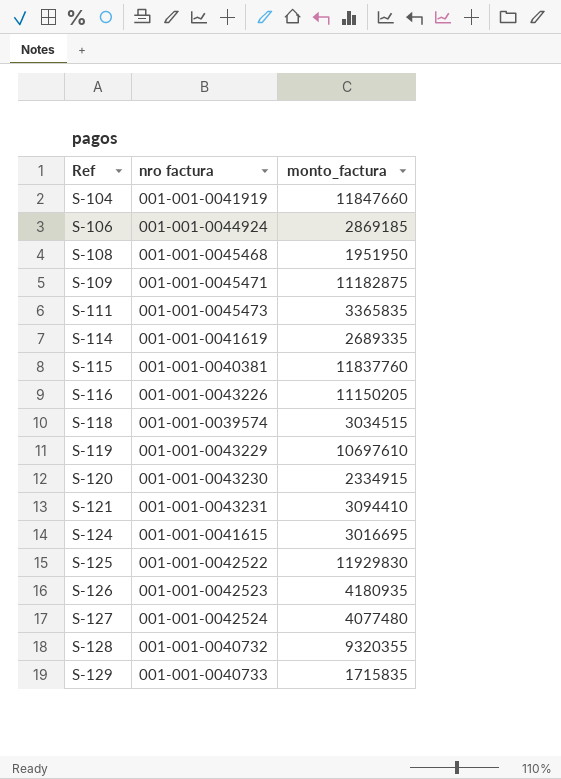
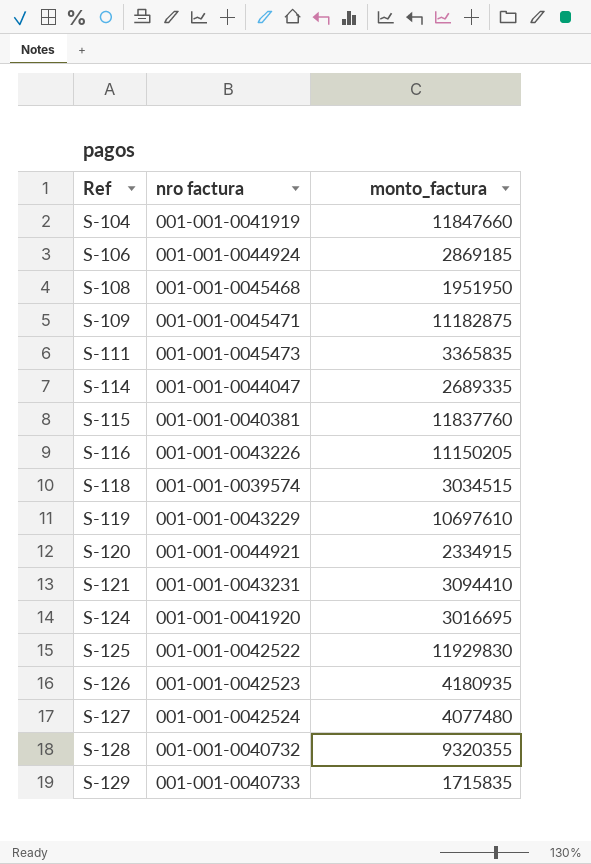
S-114 | nro factura: 001-001-0041619 -> 001-001-0044047
S-120 | nro factura: 001-001-0043230 -> 001-001-0044921
S-124 | nro factura: 001-001-0041615 -> 001-001-0041920

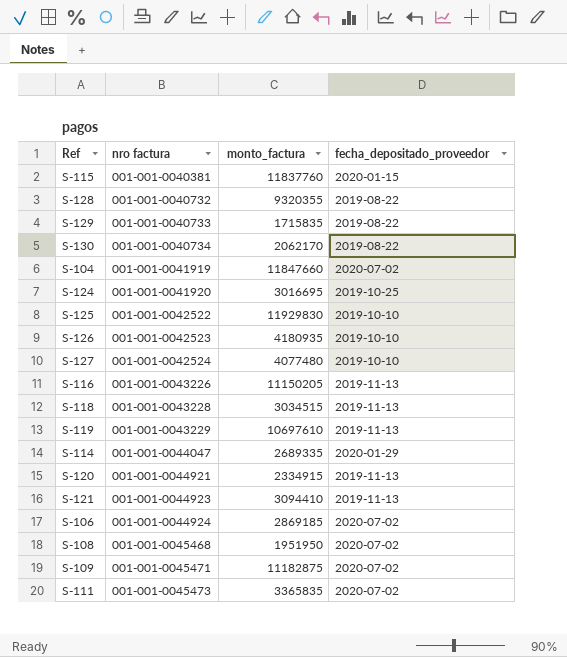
row order: Ref ascending -> nro factura ascending
column fecha_depositado_proveedor | position: none -> 4
row S-130: none -> 001-001-0040734 | 2062170 | 2019-08-22
S-118 | nro factura: 001-001-0039574 -> 001-001-0043228
S-121 | nro factura: 001-001-0043231 -> 001-001-0044923

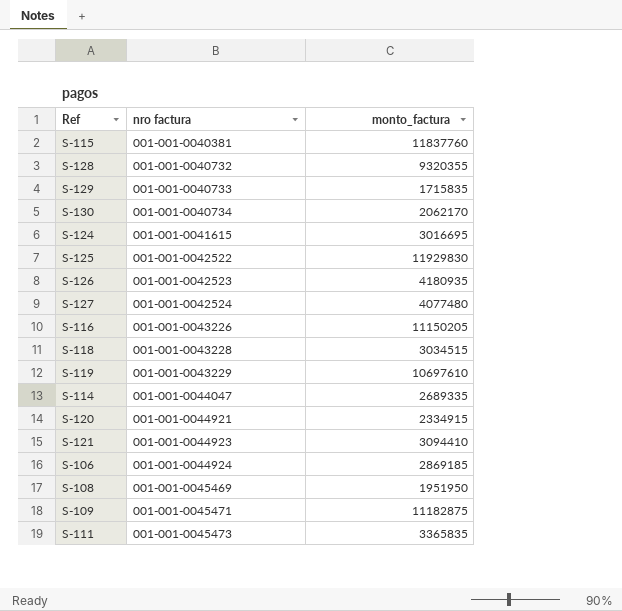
column fecha_depositado_proveedor | position: 4 -> none
row S-104: 001-001-0041919 | 11847660 | 2020-07-02 -> none
S-124 | nro factura: 001-001-0041920 -> 001-001-0041615
S-108 | nro factura: 001-001-0045468 -> 001-001-0045469

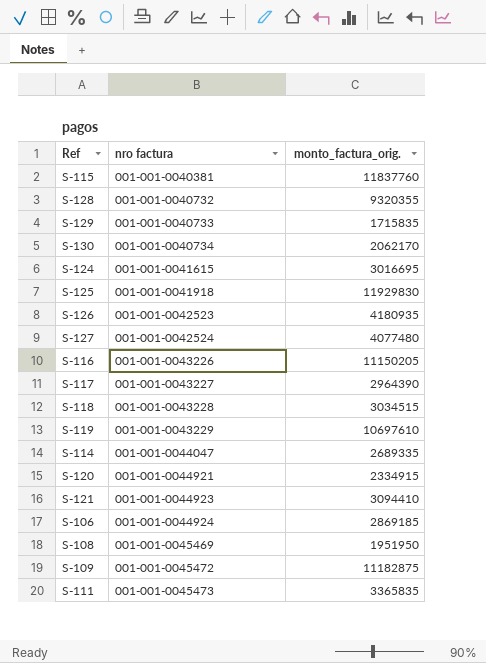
column name: monto_factura -> monto_factura_orig.
S-125 | nro factura: 001-001-0042522 -> 001-001-0041918
row S-117: none -> 001-001-0043227 | 2964390
S-109 | nro factura: 001-001-0045471 -> 001-001-0045472

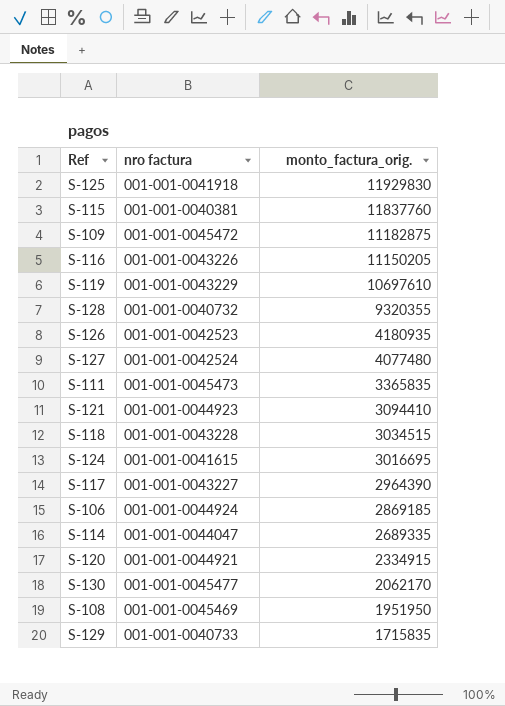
row order: nro factura ascending -> monto_factura_orig. descending
S-130 | nro factura: 001-001-0040734 -> 001-001-0045477

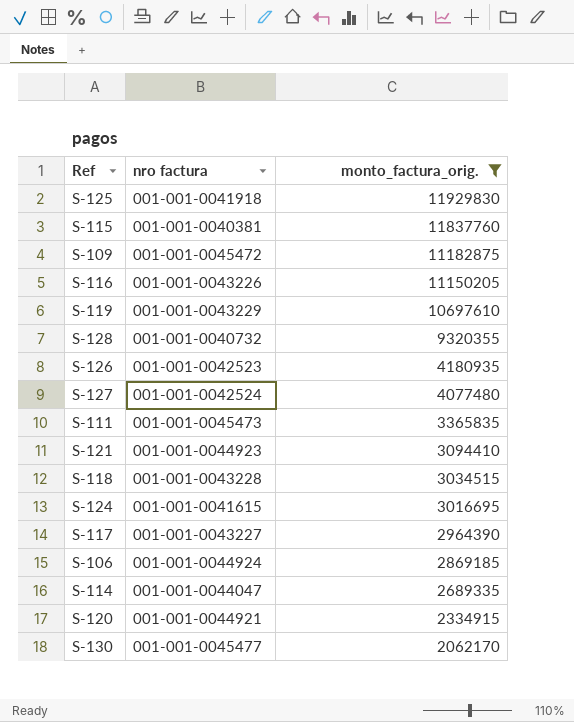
filter: none -> monto_factura_orig. >= 2062170

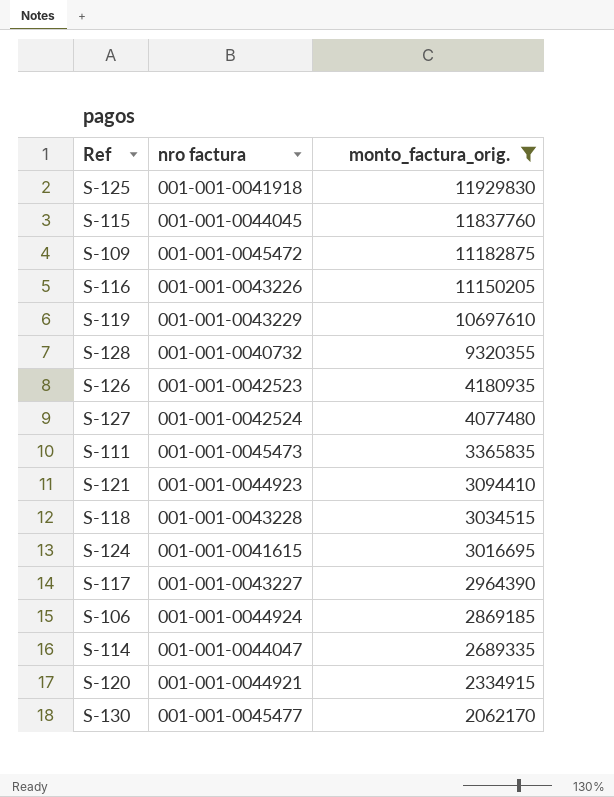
S-115 | nro factura: 001-001-0040381 -> 001-001-0044045

